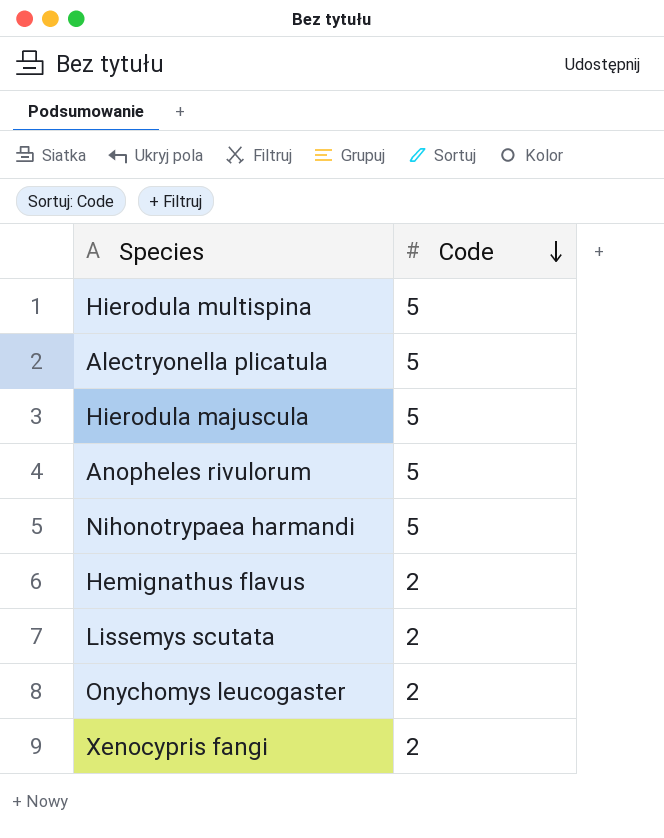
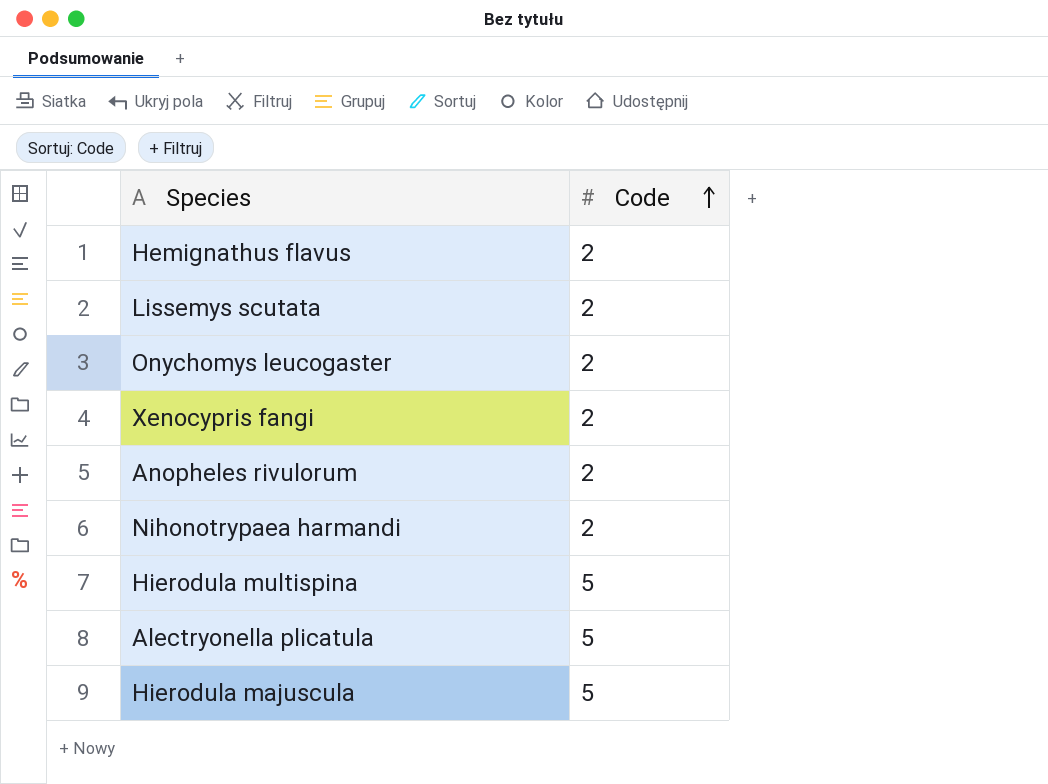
row order: Code descending -> Code ascending
Anopheles rivulorum | Code: 5 -> 2
Nihonotrypaea harmandi | Code: 5 -> 2

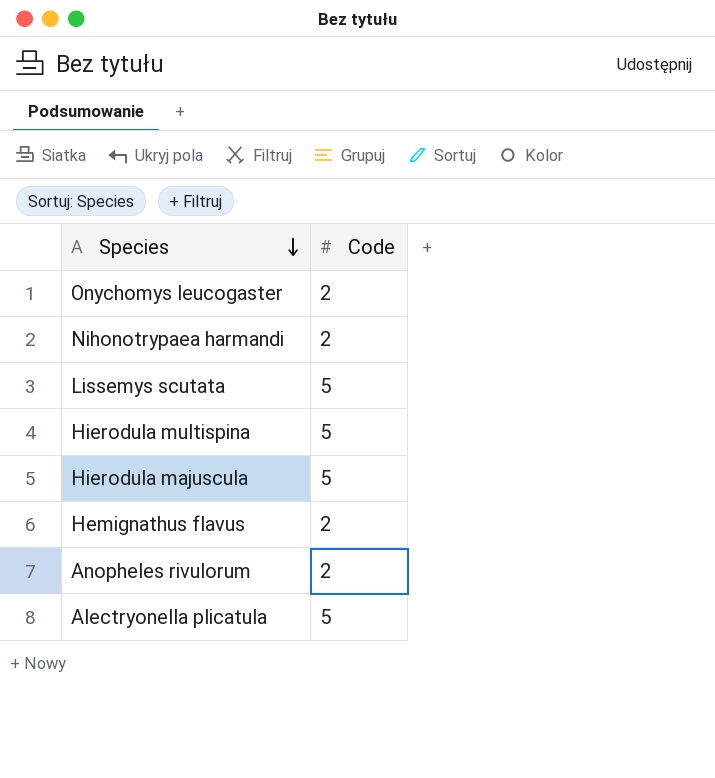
row order: Code ascending -> Species descending
row Xenocypris fangi: 2 -> none
Lissemys scutata | Code: 2 -> 5

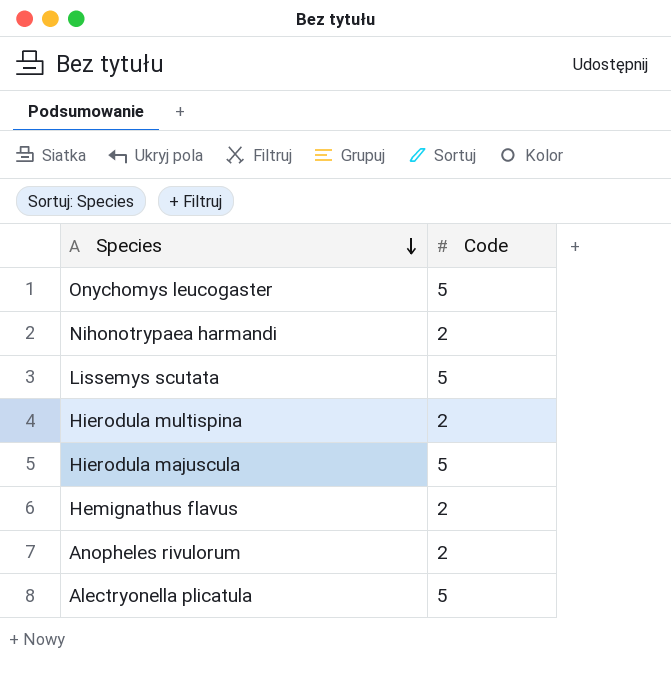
Onychomys leucogaster | Code: 2 -> 5
Hierodula multispina | Code: 5 -> 2

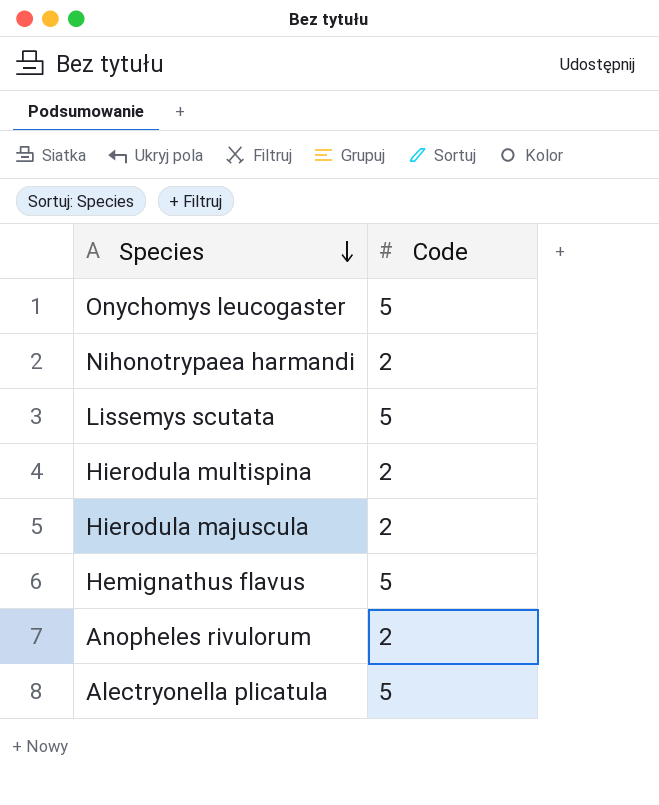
Hierodula majuscula | Code: 5 -> 2
Hemignathus flavus | Code: 2 -> 5

